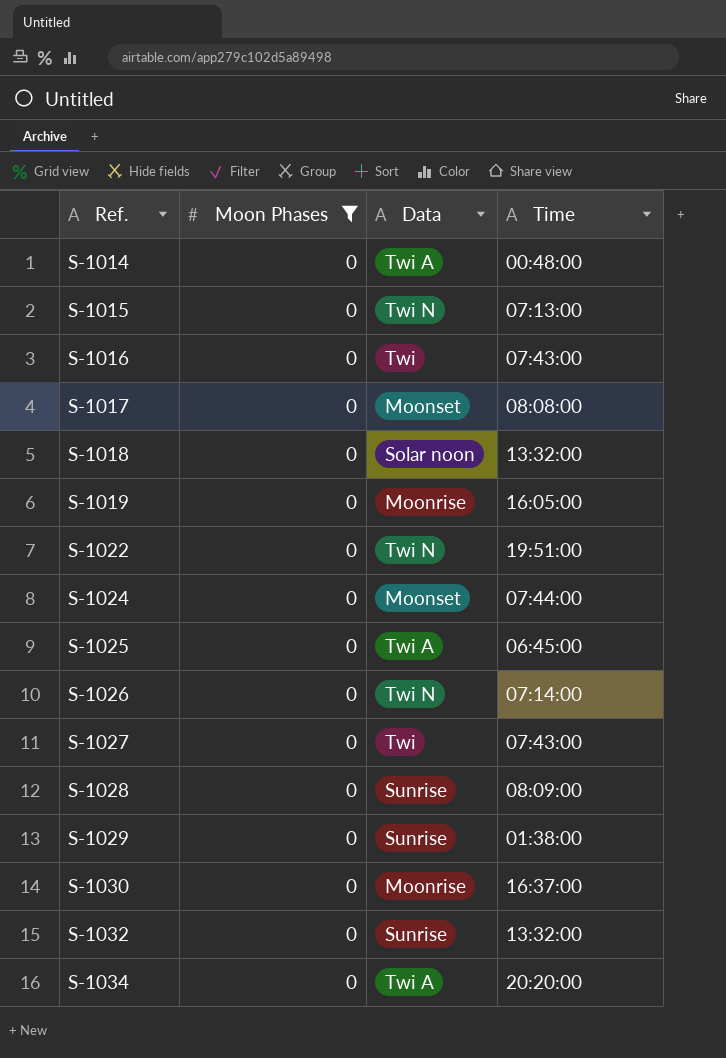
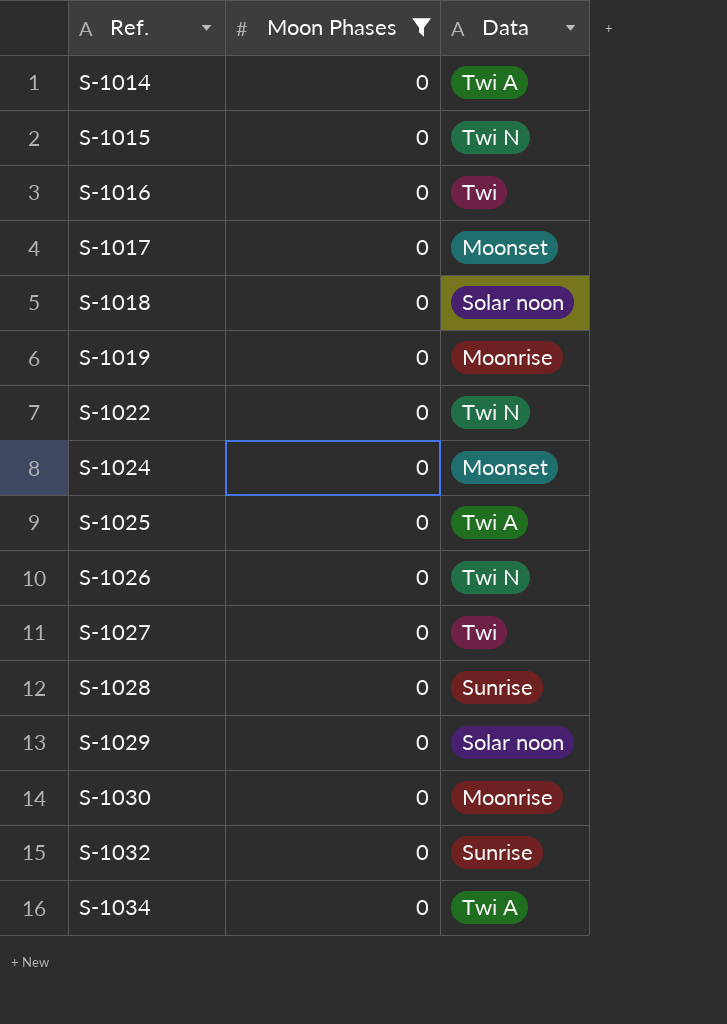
column Time | position: 4 -> none
S-1029 | Data: Sunrise -> Solar noon

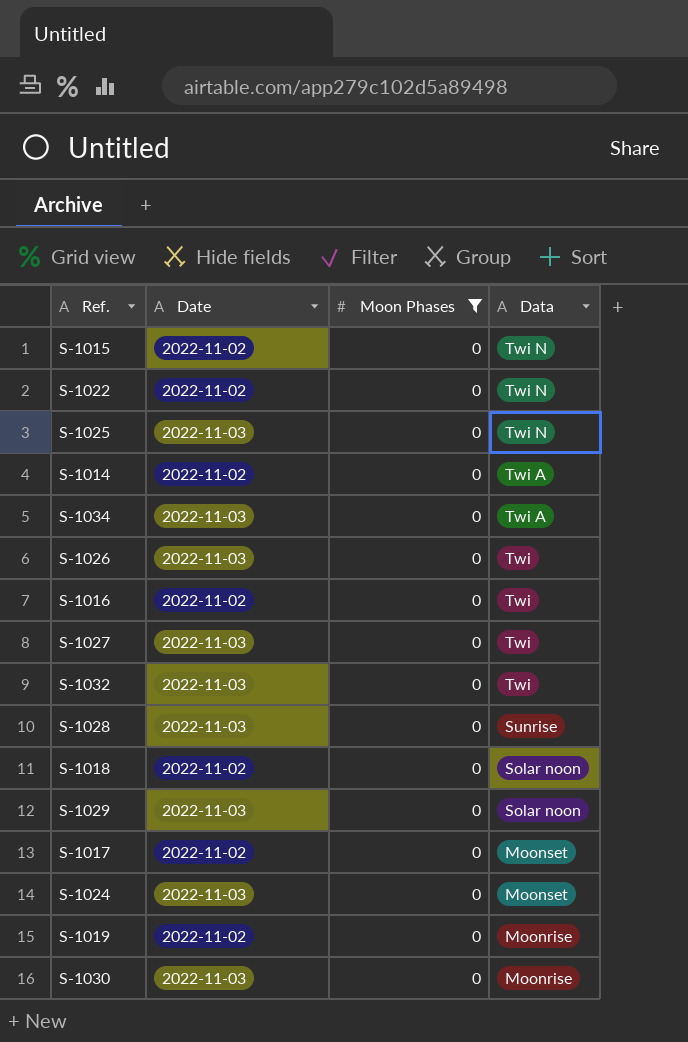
row order: Ref. ascending -> Data descending
column Date | position: none -> 2
S-1025 | Data: Twi A -> Twi N
S-1026 | Data: Twi N -> Twi
S-1032 | Data: Sunrise -> Twi

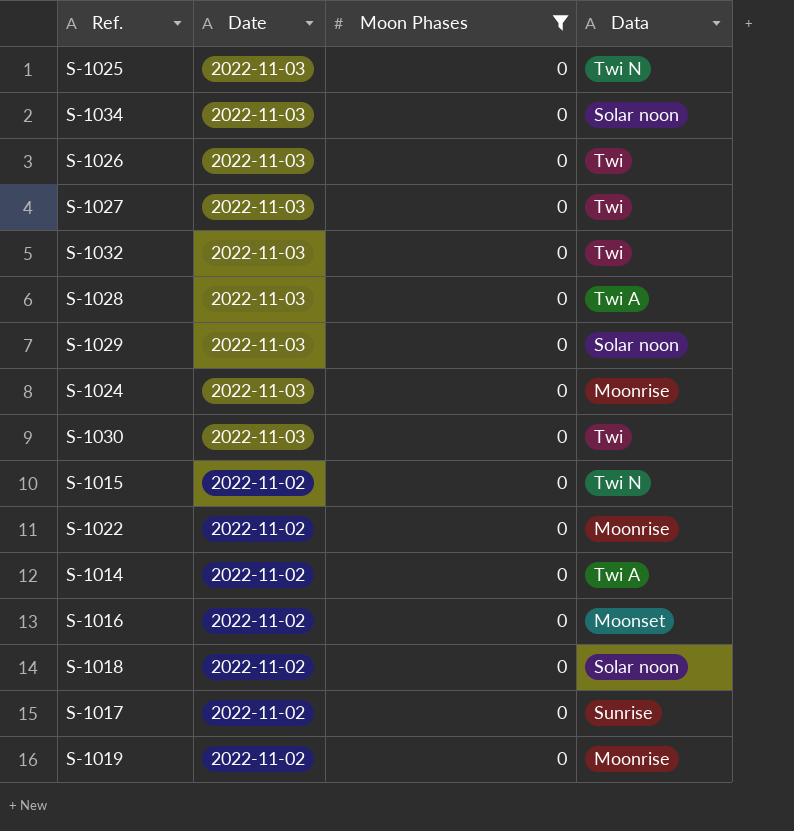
row order: Data descending -> Date descending
S-1034 | Data: Twi A -> Solar noon
S-1028 | Data: Sunrise -> Twi A
S-1024 | Data: Moonset -> Moonrise
S-1030 | Data: Moonrise -> Twi
S-1022 | Data: Twi N -> Moonrise
S-1016 | Data: Twi -> Moonset
S-1017 | Data: Moonset -> Sunrise

